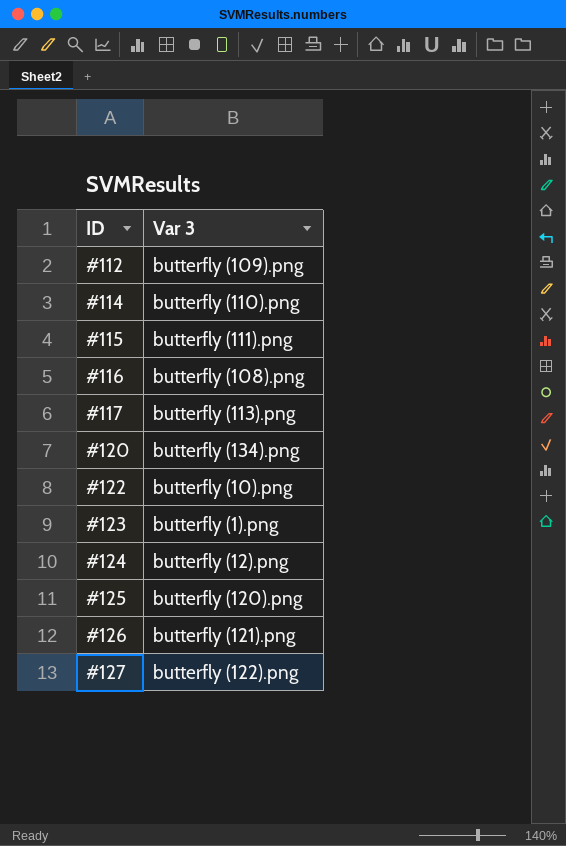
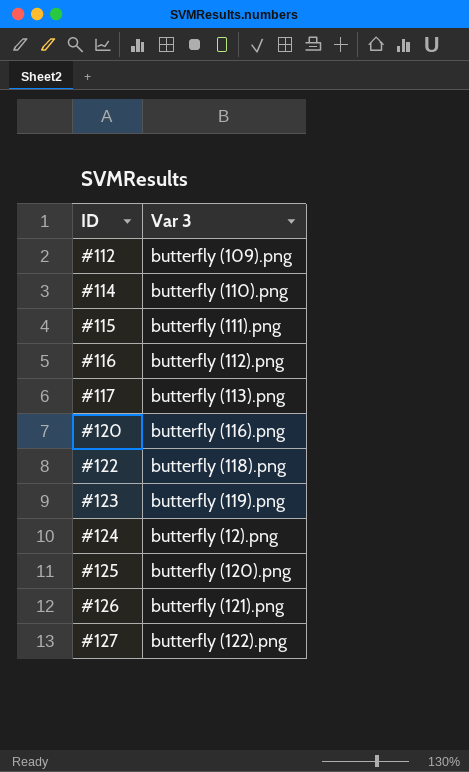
#116 | Var 3: butterfly (108).png -> butterfly (112).png
#120 | Var 3: butterfly (134).png -> butterfly (116).png
#122 | Var 3: butterfly (10).png -> butterfly (118).png
#123 | Var 3: butterfly (1).png -> butterfly (119).png

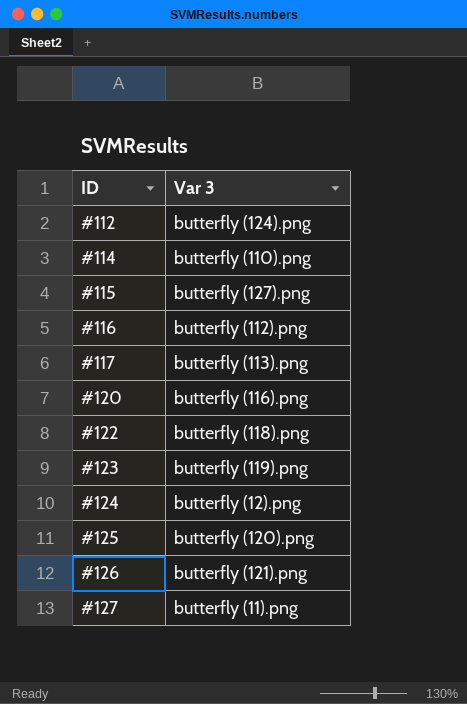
#112 | Var 3: butterfly (109).png -> butterfly (124).png
#115 | Var 3: butterfly (111).png -> butterfly (127).png
#127 | Var 3: butterfly (122).png -> butterfly (11).png

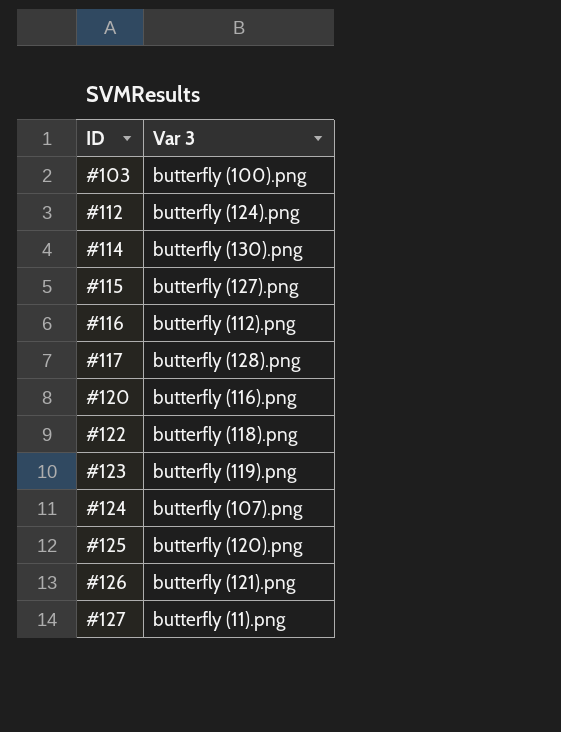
row #103: none -> butterfly (100).png
#114 | Var 3: butterfly (110).png -> butterfly (130).png
#117 | Var 3: butterfly (113).png -> butterfly (128).png
#124 | Var 3: butterfly (12).png -> butterfly (107).png

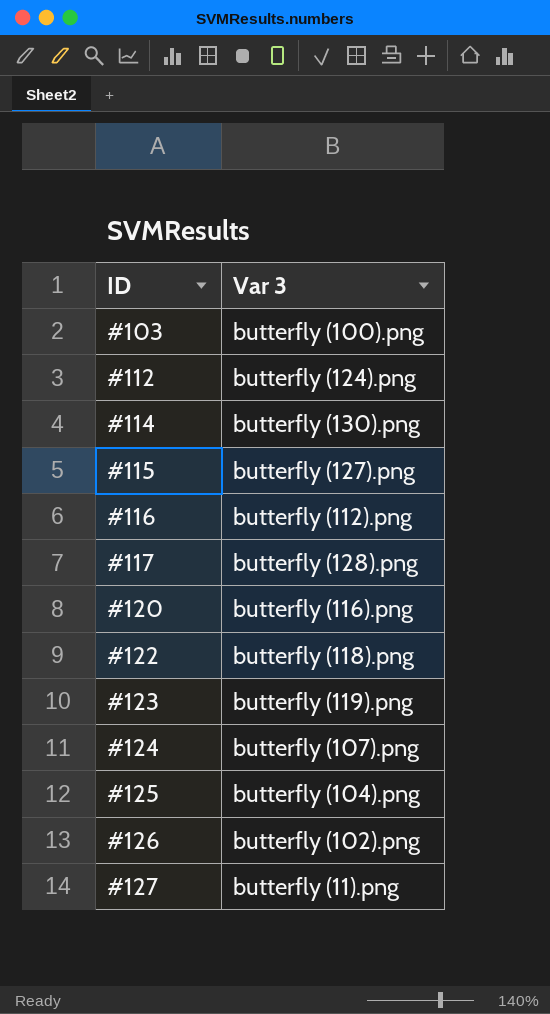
#125 | Var 3: butterfly (120).png -> butterfly (104).png
#126 | Var 3: butterfly (121).png -> butterfly (102).png

